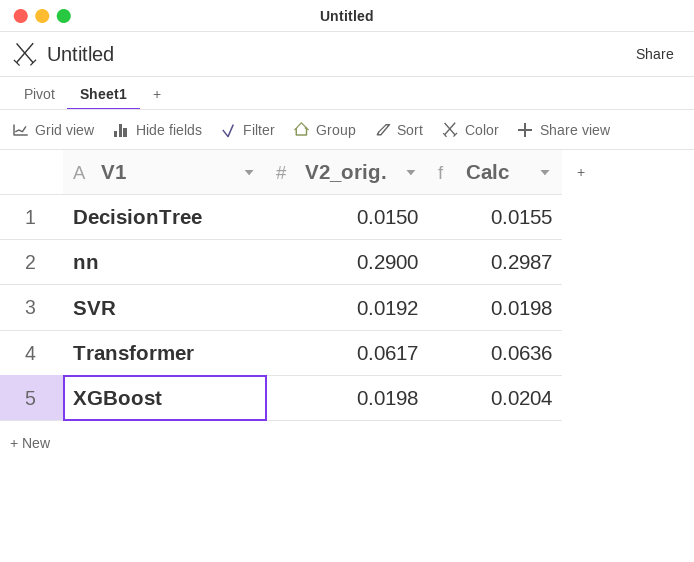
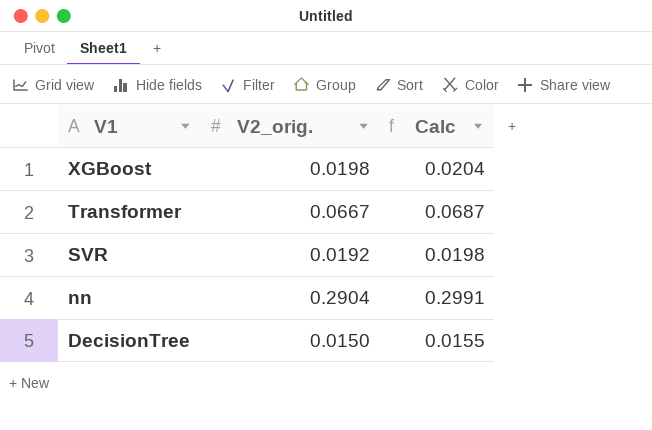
row order: V1 ascending -> V1 descending
Transformer | V2_orig.: 0.0617 -> 0.0667
Transformer | Calc: 0.0636 -> 0.0687
nn | V2_orig.: 0.2900 -> 0.2904
nn | Calc: 0.2987 -> 0.2991

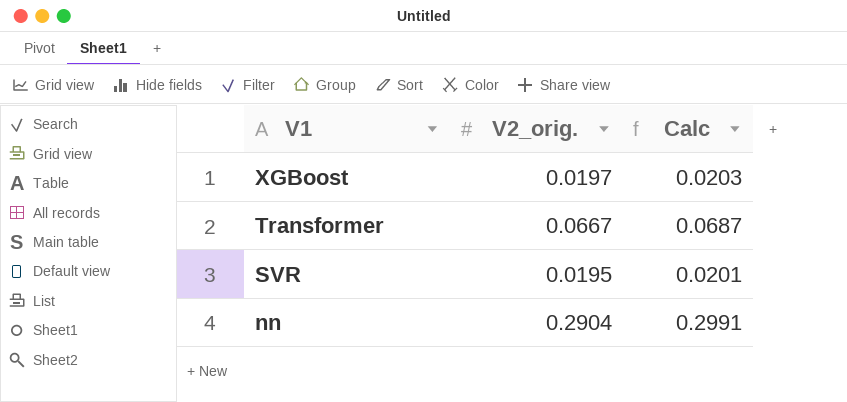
row DecisionTree: 0.0150 | 0.0155 -> none
XGBoost | V2_orig.: 0.0198 -> 0.0197
XGBoost | Calc: 0.0204 -> 0.0203
SVR | V2_orig.: 0.0192 -> 0.0195
SVR | Calc: 0.0198 -> 0.0201

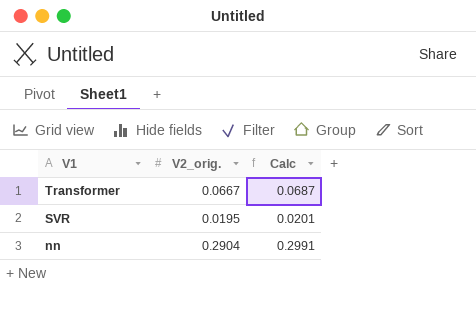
row XGBoost: 0.0197 | 0.0203 -> none

